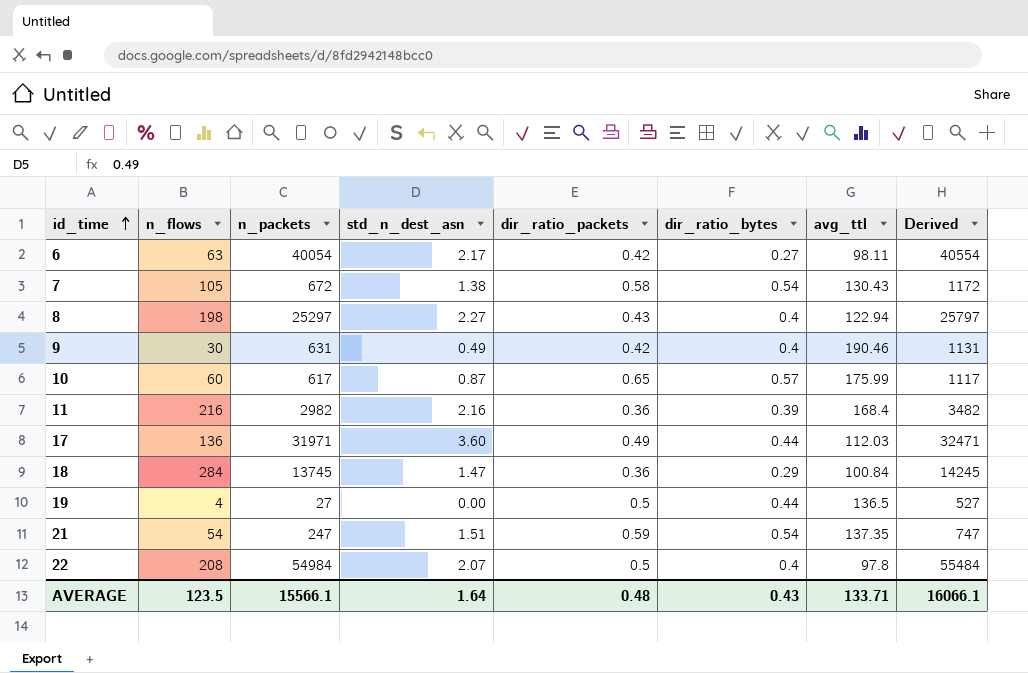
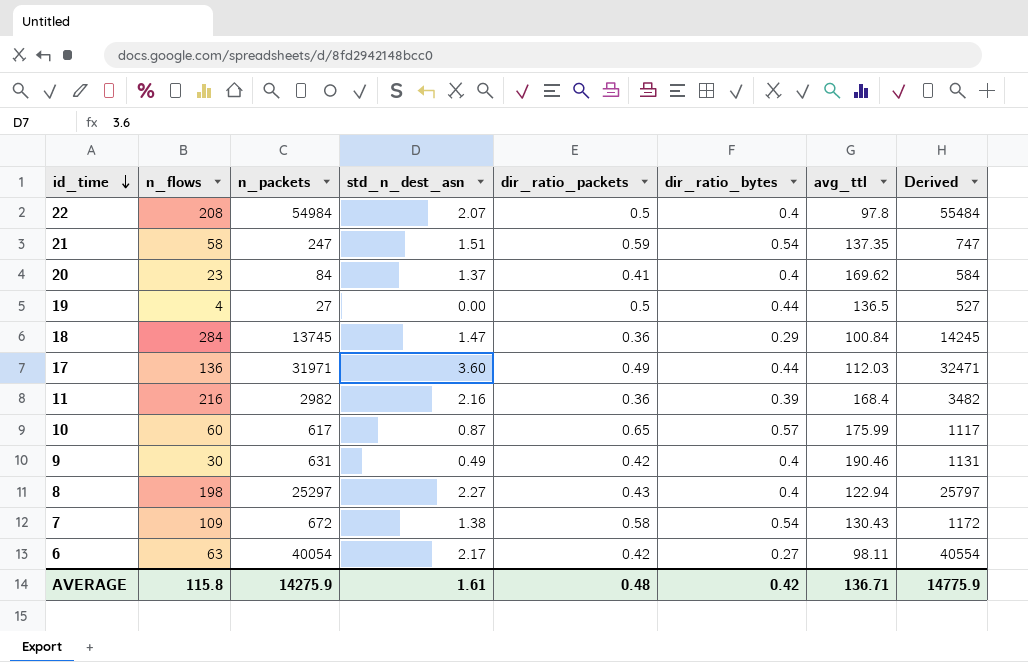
row order: id_time ascending -> id_time descending
21 | n_flows: 54 -> 58
row 20: none -> 23 | 84 | 1.37 | 0.41 | 0.4 | 169.62 | 584
7 | n_flows: 105 -> 109
AVERAGE | n_flows: 123.5 -> 115.8
AVERAGE | n_packets: 15566.1 -> 14275.9
AVERAGE | std_n_dest_asn: 1.64 -> 1.61
AVERAGE | dir_ratio_bytes: 0.43 -> 0.42
AVERAGE | avg_ttl: 133.71 -> 136.71
AVERAGE | Derived: 16066.1 -> 14775.9

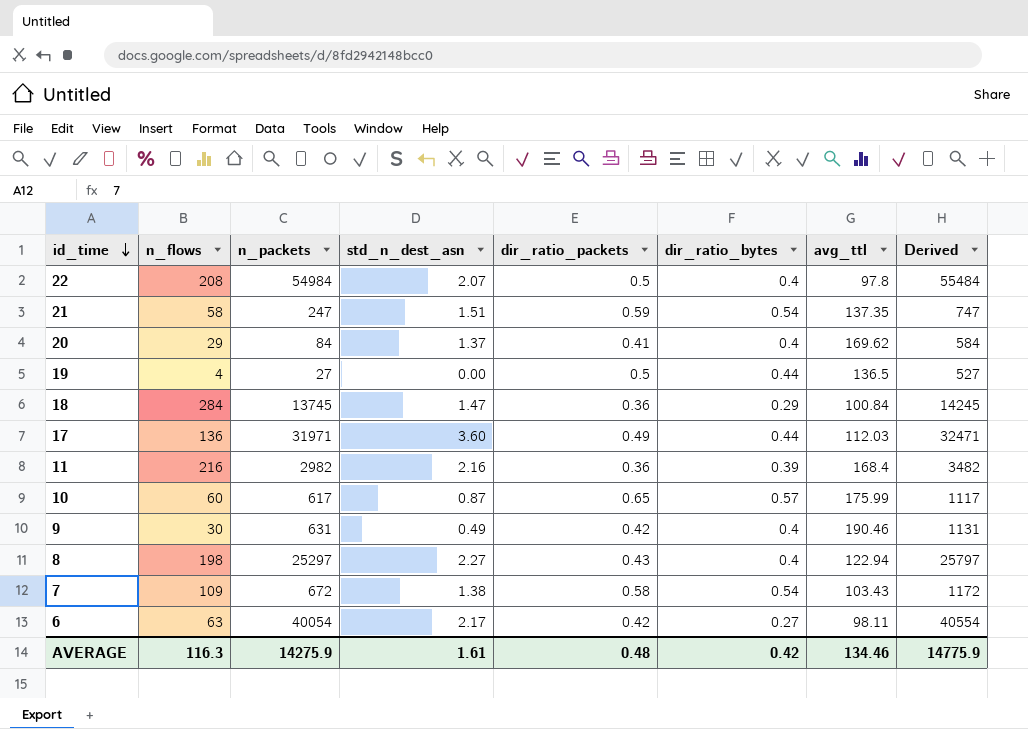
20 | n_flows: 23 -> 29
7 | avg_ttl: 130.43 -> 103.43
AVERAGE | n_flows: 115.8 -> 116.3
AVERAGE | avg_ttl: 136.71 -> 134.46

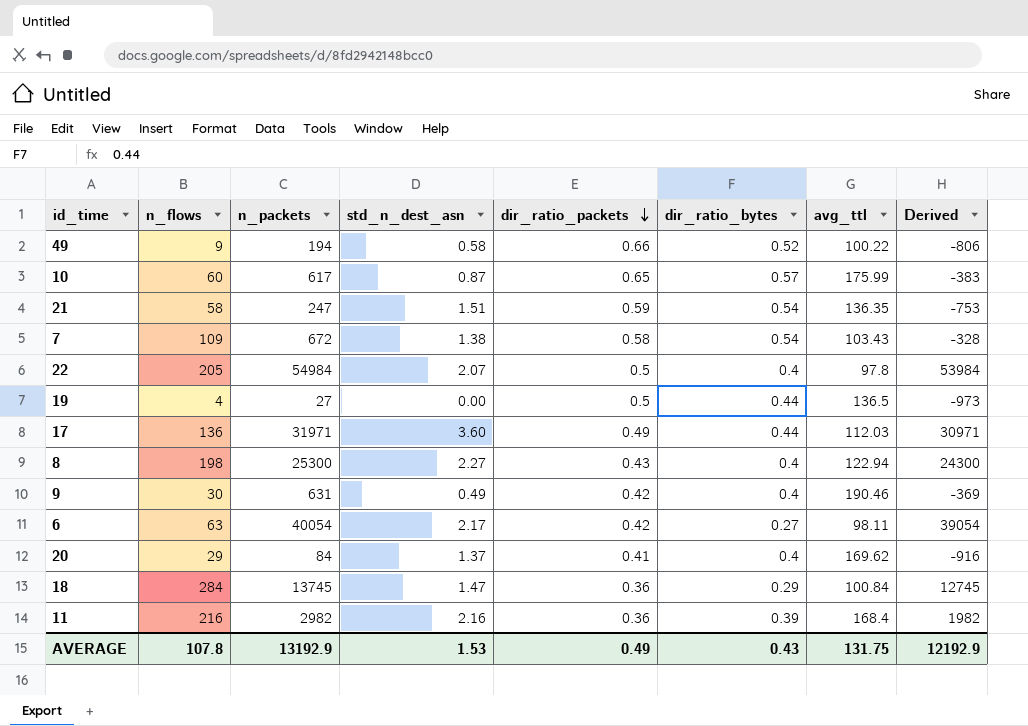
row order: id_time descending -> dir_ratio_packets descending
column Derived | formula: [n_packets] + 500 -> [n_packets] - 1000
row 49: none -> 9 | 194 | 0.58 | 0.66 | 0.52 | 100.22 | -806
21 | avg_ttl: 137.35 -> 136.35
22 | n_flows: 208 -> 205
8 | n_packets: 25297 -> 25300
AVERAGE | n_flows: 116.3 -> 107.8
AVERAGE | n_packets: 14275.9 -> 13192.9
AVERAGE | std_n_dest_asn: 1.61 -> 1.53
AVERAGE | dir_ratio_packets: 0.48 -> 0.49
AVERAGE | dir_ratio_bytes: 0.42 -> 0.43
AVERAGE | avg_ttl: 134.46 -> 131.75
AVERAGE | Derived: 14775.9 -> 12192.9

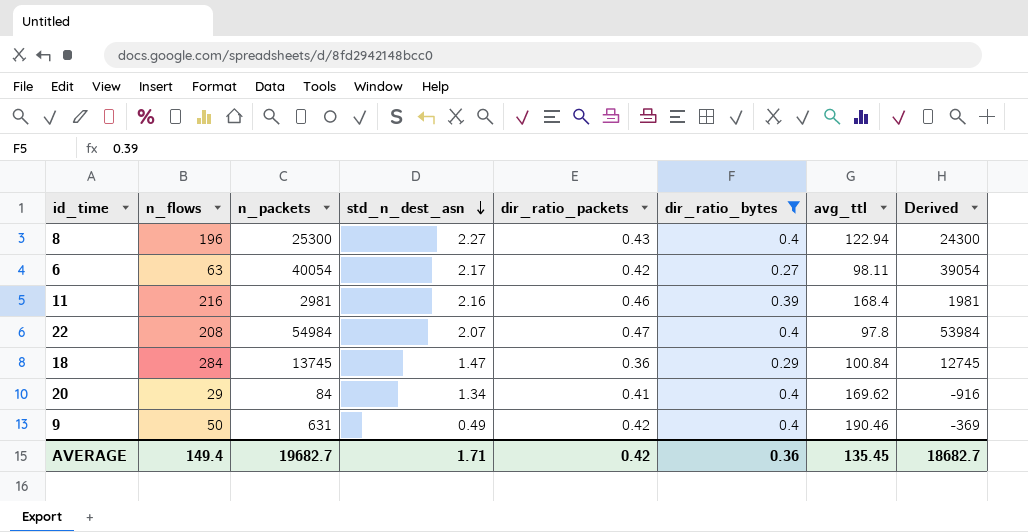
filter: none -> dir_ratio_bytes <= 0.4
row order: dir_ratio_packets descending -> std_n_dest_asn descending
8 | n_flows: 198 -> 196
11 | n_packets: 2982 -> 2981
11 | dir_ratio_packets: 0.36 -> 0.46
11 | Derived: 1982 -> 1981
22 | n_flows: 205 -> 208
22 | dir_ratio_packets: 0.5 -> 0.47
20 | std_n_dest_asn: 1.37 -> 1.34
9 | n_flows: 30 -> 50
AVERAGE | n_flows: 107.8 -> 149.4
AVERAGE | n_packets: 13192.9 -> 19682.7
AVERAGE | std_n_dest_asn: 1.53 -> 1.71
AVERAGE | dir_ratio_packets: 0.49 -> 0.42
AVERAGE | dir_ratio_bytes: 0.43 -> 0.36
AVERAGE | avg_ttl: 131.75 -> 135.45
AVERAGE | Derived: 12192.9 -> 18682.7

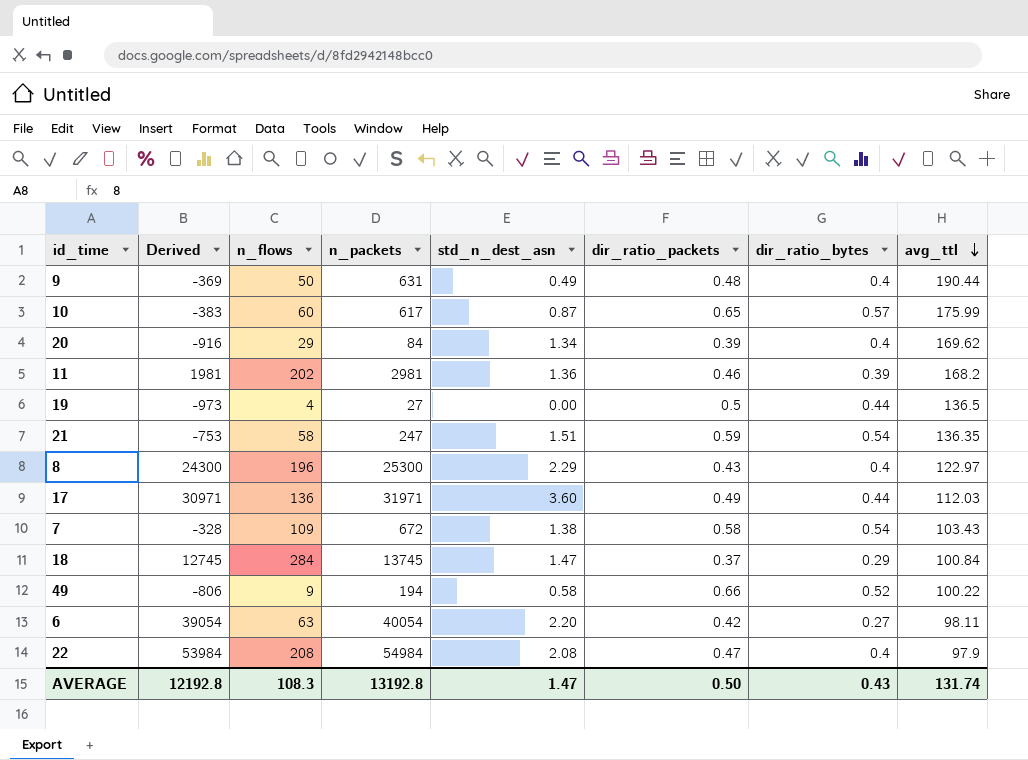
filter: dir_ratio_bytes <= 0.4 -> none
row order: std_n_dest_asn descending -> avg_ttl descending
column Derived | position: 8 -> 2
9 | dir_ratio_packets: 0.42 -> 0.48
9 | avg_ttl: 190.46 -> 190.44
20 | dir_ratio_packets: 0.41 -> 0.39
11 | n_flows: 216 -> 202
11 | std_n_dest_asn: 2.16 -> 1.36
11 | avg_ttl: 168.4 -> 168.2
8 | std_n_dest_asn: 2.27 -> 2.29
8 | avg_ttl: 122.94 -> 122.97
18 | dir_ratio_packets: 0.36 -> 0.37
6 | std_n_dest_asn: 2.17 -> 2.20
22 | std_n_dest_asn: 2.07 -> 2.08
22 | avg_ttl: 97.8 -> 97.9
AVERAGE | Derived: 18682.7 -> 12192.8
AVERAGE | n_flows: 149.4 -> 108.3
AVERAGE | n_packets: 19682.7 -> 13192.8
AVERAGE | std_n_dest_asn: 1.71 -> 1.47
AVERAGE | dir_ratio_packets: 0.42 -> 0.50
AVERAGE | dir_ratio_bytes: 0.36 -> 0.43
AVERAGE | avg_ttl: 135.45 -> 131.74

